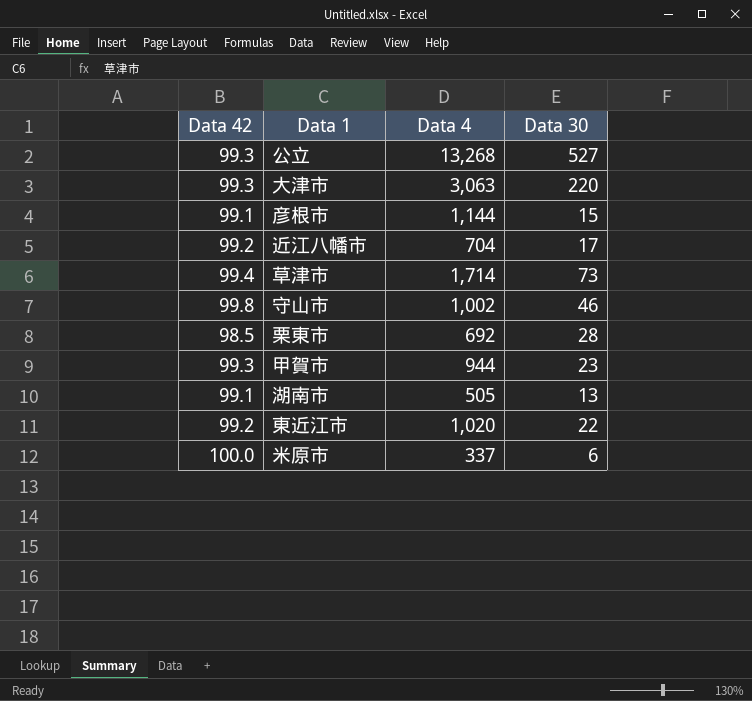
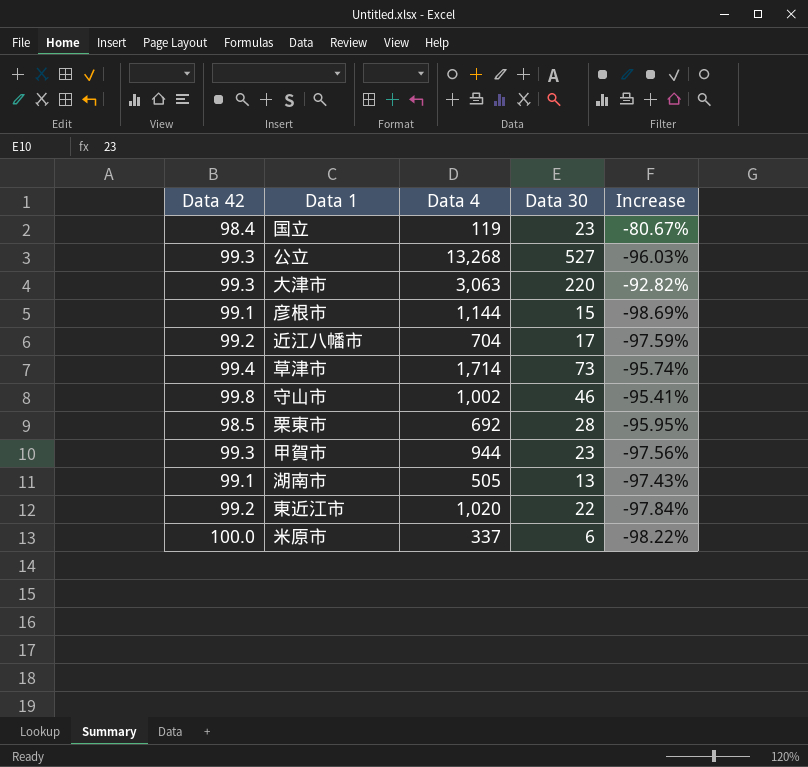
column Increase | formula: none -> ([Data 30] - [Data 4]) / [Data 4]
row 国立: none -> 98.4 | 119 | 23 | -80.67%

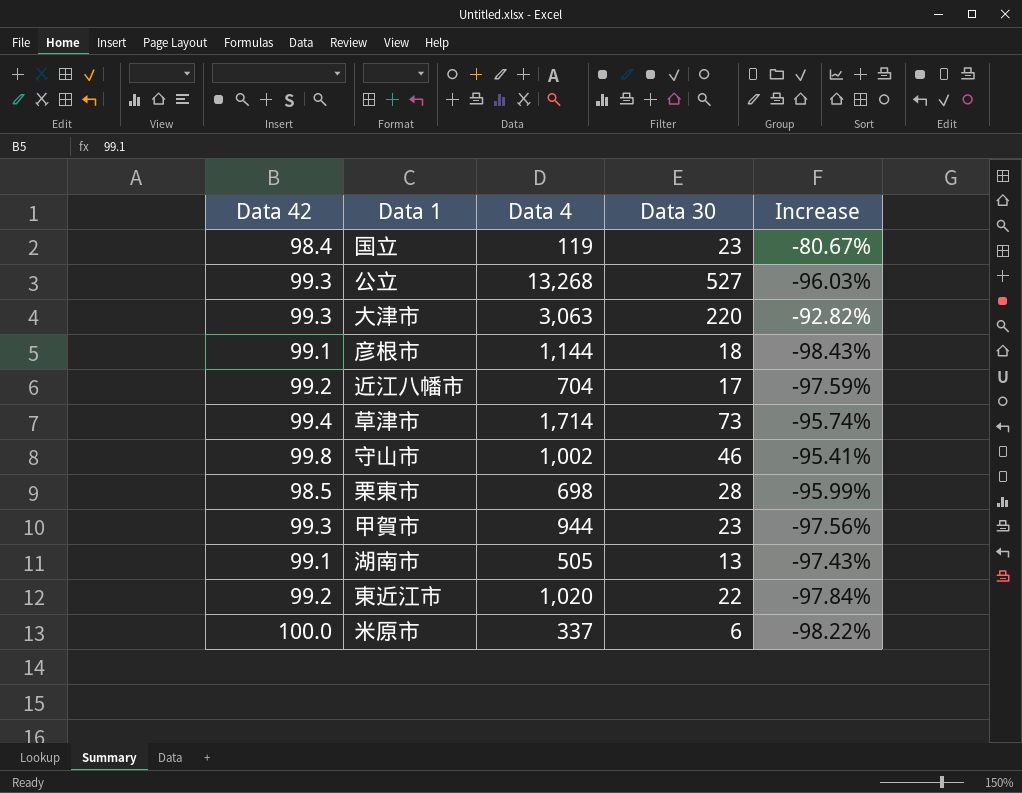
彦根市 | Data 30: 15 -> 18
彦根市 | Increase: -98.69% -> -98.43%
栗東市 | Data 4: 692 -> 698
栗東市 | Increase: -95.95% -> -95.99%

